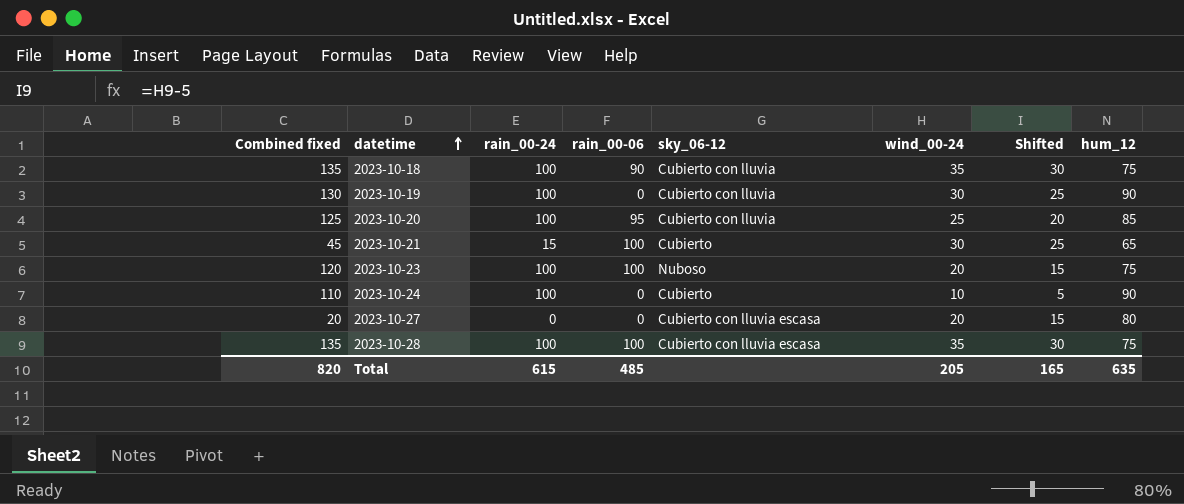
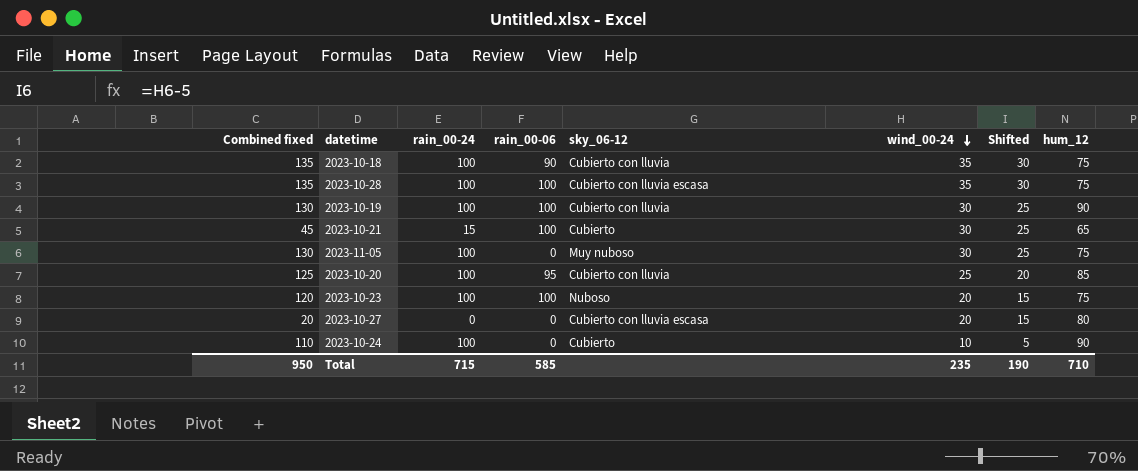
row order: datetime ascending -> wind_00-24 descending
2023-10-19 | rain_00-06: 0 -> 100
row 2023-11-05: none -> 130 | 100 | 0 | Muy nuboso | 30 | 25 | 75
Total | Combined fixed: 820 -> 950
Total | rain_00-24: 615 -> 715
Total | rain_00-06: 485 -> 585
Total | wind_00-24: 205 -> 235
Total | Shifted: 165 -> 190
Total | hum_12: 635 -> 710

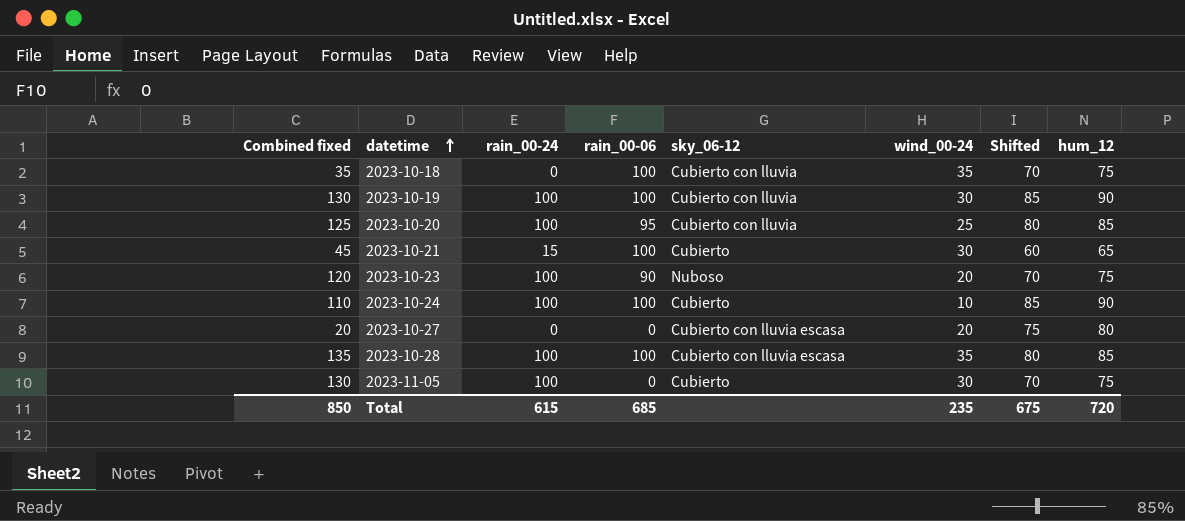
row order: wind_00-24 descending -> datetime ascending
column Shifted | formula: [wind_00-24] - 5 -> [hum_12] - 5
2023-10-18 | Combined fixed: 135 -> 35
2023-10-18 | rain_00-24: 100 -> 0
2023-10-18 | rain_00-06: 90 -> 100
2023-10-23 | rain_00-06: 100 -> 90
2023-10-24 | rain_00-06: 0 -> 100
2023-10-28 | hum_12: 75 -> 85
2023-11-05 | sky_06-12: Muy nuboso -> Cubierto
Total | Combined fixed: 950 -> 850
Total | rain_00-24: 715 -> 615
Total | rain_00-06: 585 -> 685
Total | Shifted: 190 -> 675
Total | hum_12: 710 -> 720

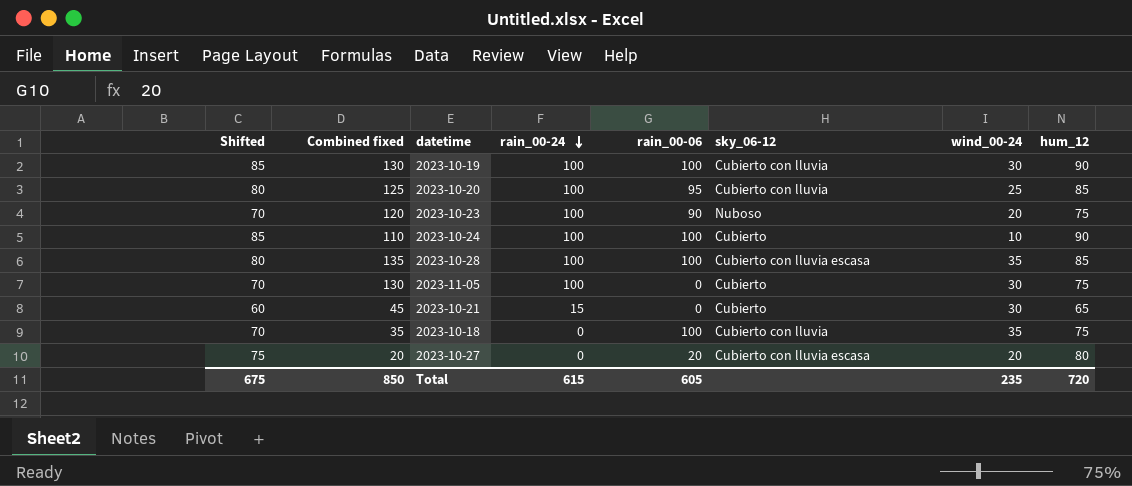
row order: datetime ascending -> rain_00-24 descending
column Shifted | position: 7 -> 1
2023-10-21 | rain_00-06: 100 -> 0
2023-10-27 | rain_00-06: 0 -> 20
Total | rain_00-06: 685 -> 605

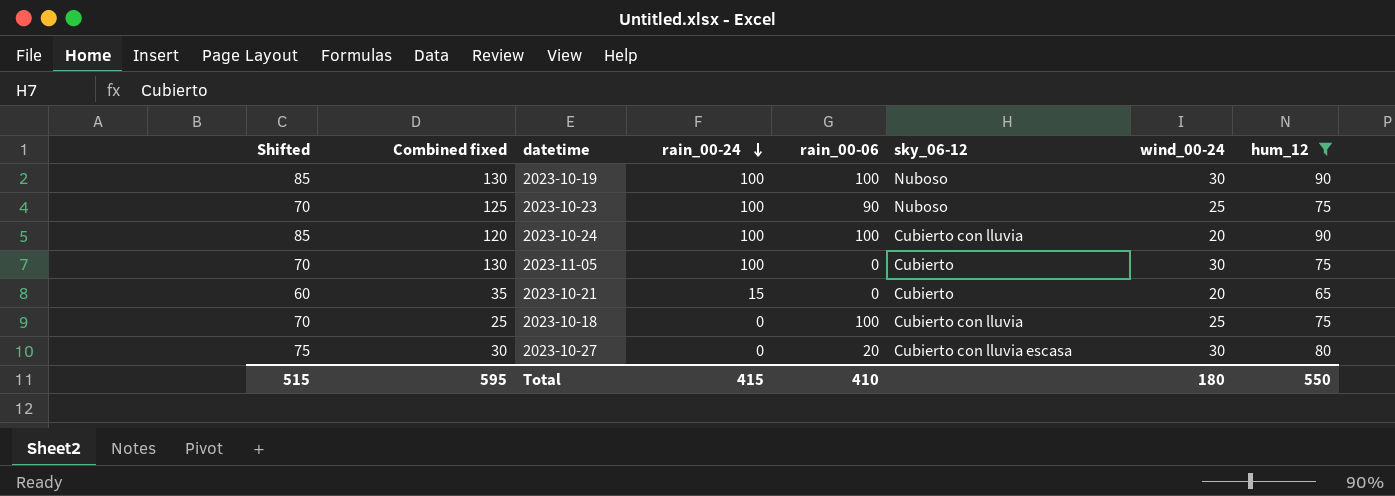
filter: none -> hum_12 != 85
2023-10-19 | sky_06-12: Cubierto con lluvia -> Nuboso
2023-10-23 | Combined fixed: 120 -> 125
2023-10-23 | wind_00-24: 20 -> 25
2023-10-24 | Combined fixed: 110 -> 120
2023-10-24 | sky_06-12: Cubierto -> Cubierto con lluvia
2023-10-24 | wind_00-24: 10 -> 20
2023-10-21 | Combined fixed: 45 -> 35
2023-10-21 | wind_00-24: 30 -> 20
2023-10-18 | Combined fixed: 35 -> 25
2023-10-18 | wind_00-24: 35 -> 25
2023-10-27 | Combined fixed: 20 -> 30
2023-10-27 | wind_00-24: 20 -> 30
Total | Shifted: 675 -> 515
Total | Combined fixed: 850 -> 595
Total | rain_00-24: 615 -> 415
Total | rain_00-06: 605 -> 410
Total | wind_00-24: 235 -> 180
Total | hum_12: 720 -> 550

